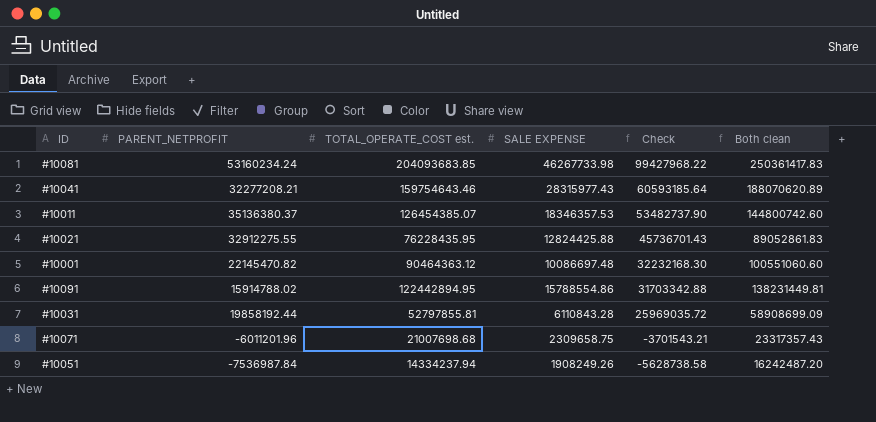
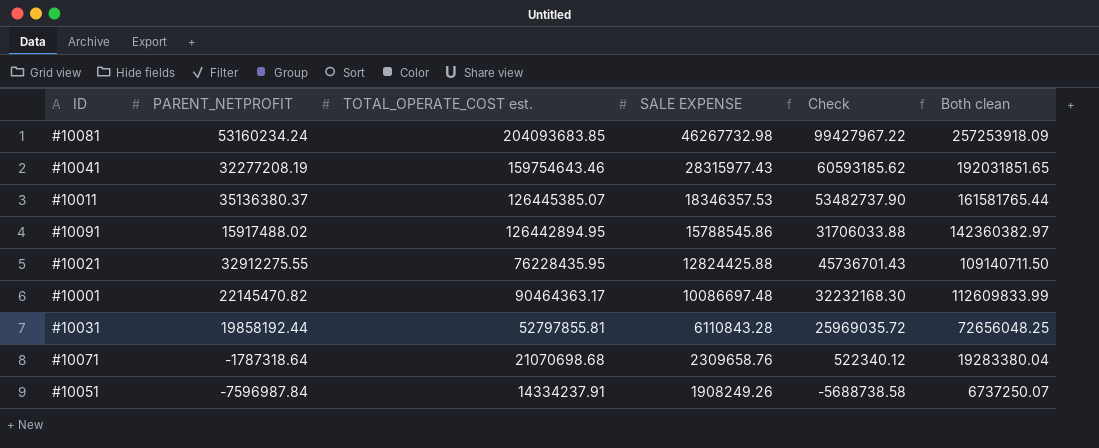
row order: Check descending -> SALE EXPENSE descending
column Both clean | formula: [TOTAL_OPERATE_COST est.] + [SALE EXPENSE] -> [PARENT_NETPROFIT] + [TOTAL_OPERATE_COST est.]
#10081 | SALE EXPENSE: 46267733.98 -> 46267732.98
#10081 | Check: 99427968.22 -> 99427967.22
#10041 | PARENT_NETPROFIT: 32277208.21 -> 32277208.19
#10041 | Check: 60593185.64 -> 60593185.62
#10011 | TOTAL_OPERATE_COST est.: 126454385.07 -> 126445385.07
#10091 | PARENT_NETPROFIT: 15914788.02 -> 15917488.02
#10091 | TOTAL_OPERATE_COST est.: 122442894.95 -> 126442894.95
#10091 | SALE EXPENSE: 15788554.86 -> 15788545.86
#10091 | Check: 31703342.88 -> 31706033.88
#10001 | TOTAL_OPERATE_COST est.: 90464363.12 -> 90464363.17
#10071 | PARENT_NETPROFIT: -6011201.96 -> -1787318.64
#10071 | TOTAL_OPERATE_COST est.: 21007698.68 -> 21070698.68
#10071 | SALE EXPENSE: 2309658.75 -> 2309658.76
#10071 | Check: -3701543.21 -> 522340.12
#10051 | PARENT_NETPROFIT: -7536987.84 -> -7596987.84
#10051 | TOTAL_OPERATE_COST est.: 14334237.94 -> 14334237.91
#10051 | Check: -5628738.58 -> -5688738.58

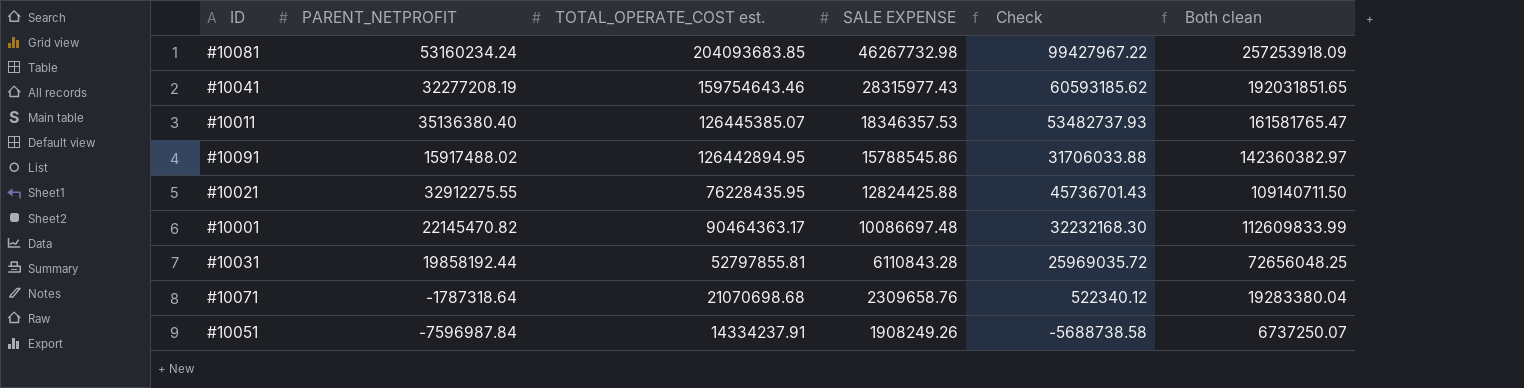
#10011 | PARENT_NETPROFIT: 35136380.37 -> 35136380.40
#10011 | Check: 53482737.90 -> 53482737.93
#10011 | Both clean: 161581765.44 -> 161581765.47

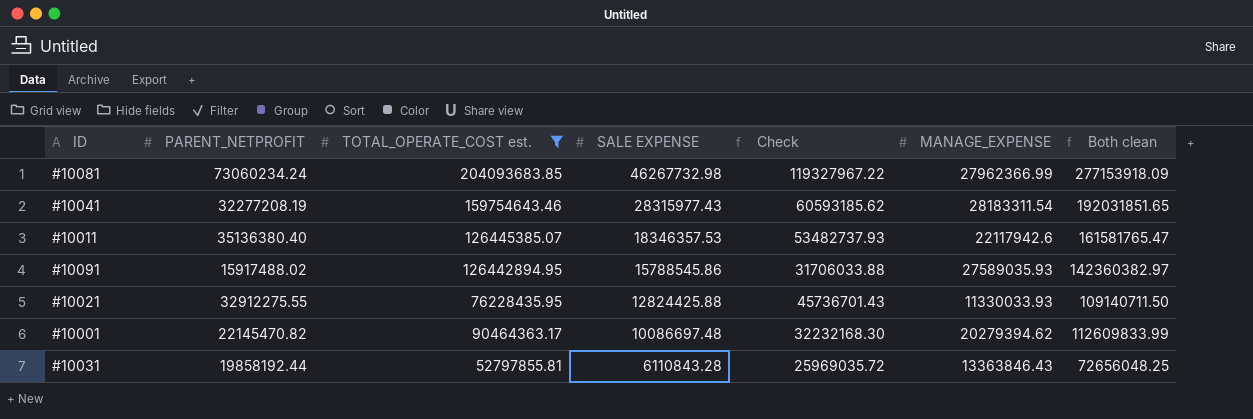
filter: none -> TOTAL_OPERATE_COST est. >= 52797855.81
column MANAGE_EXPENSE | position: none -> 6
#10081 | PARENT_NETPROFIT: 53160234.24 -> 73060234.24
#10081 | Check: 99427967.22 -> 119327967.22
#10081 | Both clean: 257253918.09 -> 277153918.09

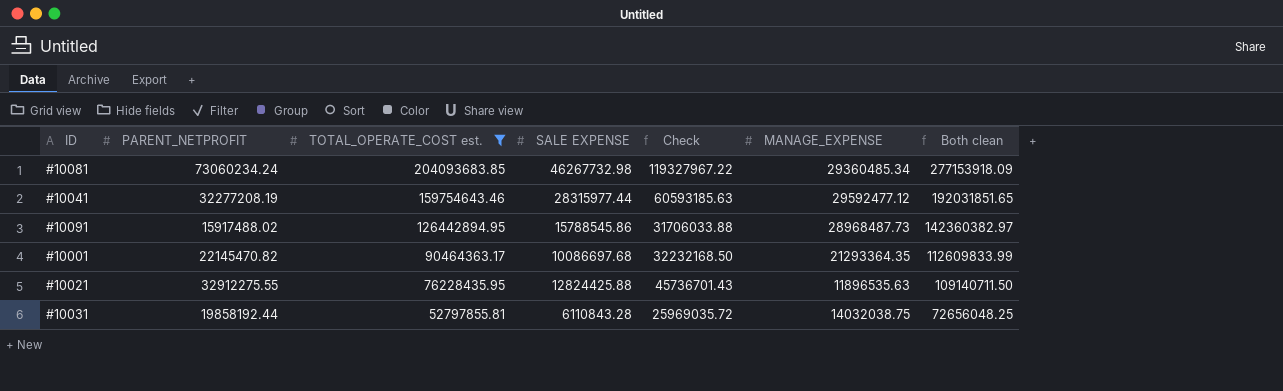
row order: SALE EXPENSE descending -> TOTAL_OPERATE_COST est. descending
row #10011: 35136380.40 | 126445385.07 | 18346357.53 | 53482737.93 | 22117942.6 | 161581765.47 -> none
#10081 | MANAGE_EXPENSE: 27962366.99 -> 29360485.34
#10041 | SALE EXPENSE: 28315977.43 -> 28315977.44
#10041 | Check: 60593185.62 -> 60593185.63
#10041 | MANAGE_EXPENSE: 28183311.54 -> 29592477.12
#10091 | MANAGE_EXPENSE: 27589035.93 -> 28968487.73
#10001 | SALE EXPENSE: 10086697.48 -> 10086697.68
#10001 | Check: 32232168.30 -> 32232168.50
#10001 | MANAGE_EXPENSE: 20279394.62 -> 21293364.35
#10021 | MANAGE_EXPENSE: 11330033.93 -> 11896535.63
#10031 | MANAGE_EXPENSE: 13363846.43 -> 14032038.75

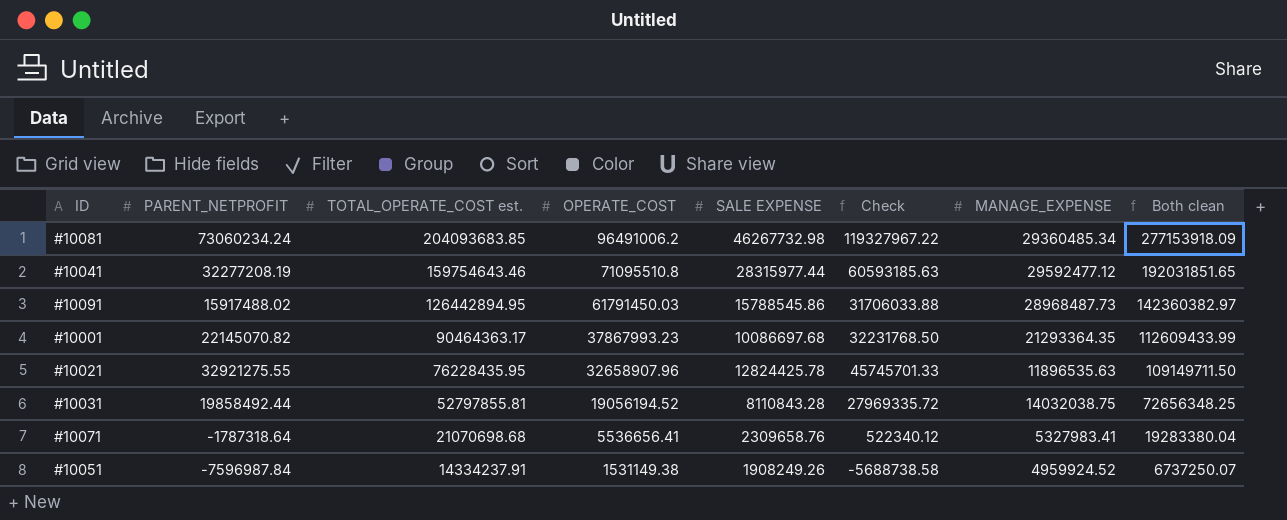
filter: TOTAL_OPERATE_COST est. >= 52797855.81 -> none
column OPERATE_COST | position: none -> 4
#10001 | PARENT_NETPROFIT: 22145470.82 -> 22145070.82
#10001 | Check: 32232168.50 -> 32231768.50
#10001 | Both clean: 112609833.99 -> 112609433.99
#10021 | PARENT_NETPROFIT: 32912275.55 -> 32921275.55
#10021 | SALE EXPENSE: 12824425.88 -> 12824425.78
#10021 | Check: 45736701.43 -> 45745701.33
#10021 | Both clean: 109140711.50 -> 109149711.50
#10031 | PARENT_NETPROFIT: 19858192.44 -> 19858492.44
#10031 | SALE EXPENSE: 6110843.28 -> 8110843.28
#10031 | Check: 25969035.72 -> 27969335.72
#10031 | Both clean: 72656048.25 -> 72656348.25

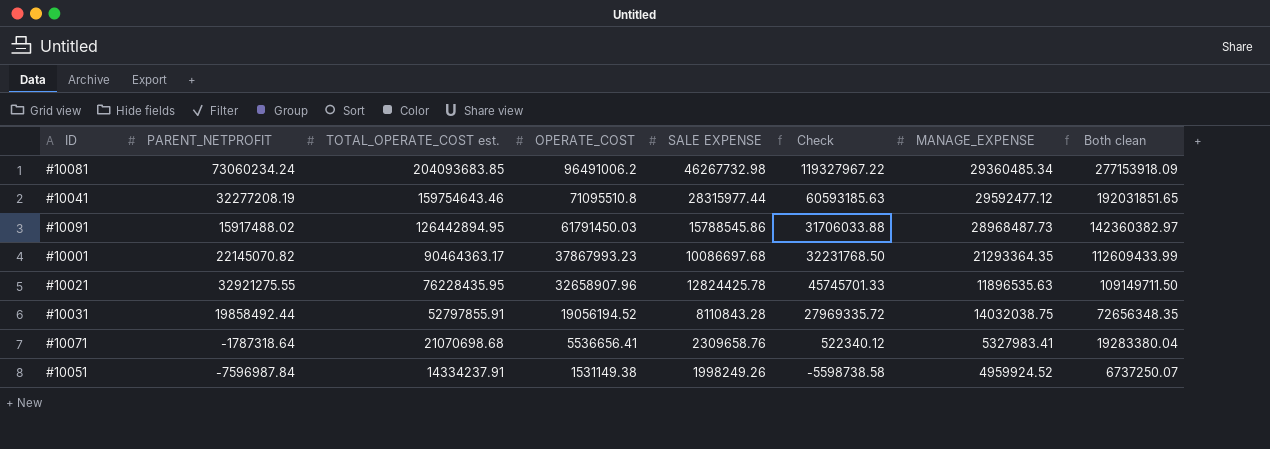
#10031 | TOTAL_OPERATE_COST est.: 52797855.81 -> 52797855.91
#10031 | Both clean: 72656348.25 -> 72656348.35
#10051 | SALE EXPENSE: 1908249.26 -> 1998249.26
#10051 | Check: -5688738.58 -> -5598738.58

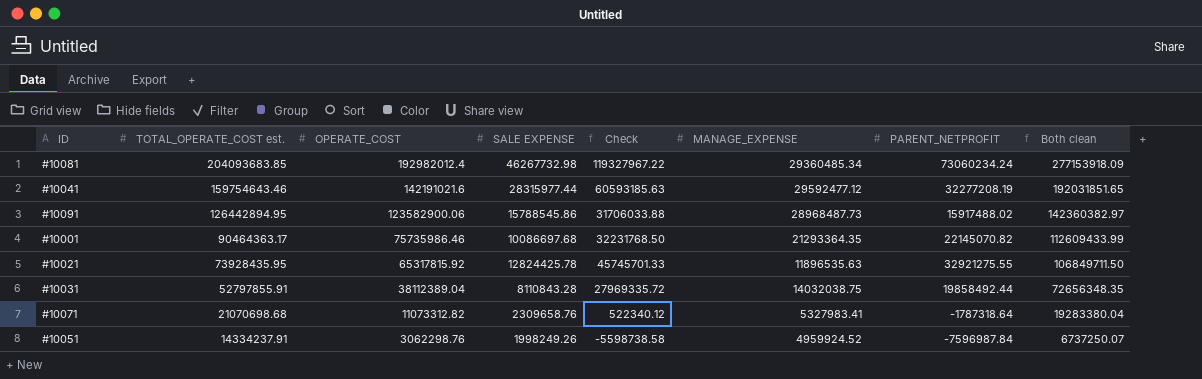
column PARENT_NETPROFIT | position: 2 -> 7
#10081 | OPERATE_COST: 96491006.2 -> 192982012.4
#10041 | OPERATE_COST: 71095510.8 -> 142191021.6
#10091 | OPERATE_COST: 61791450.03 -> 123582900.06
#10001 | OPERATE_COST: 37867993.23 -> 75735986.46
#10021 | TOTAL_OPERATE_COST est.: 76228435.95 -> 73928435.95
#10021 | OPERATE_COST: 32658907.96 -> 65317815.92
#10021 | Both clean: 109149711.50 -> 106849711.50
#10031 | OPERATE_COST: 19056194.52 -> 38112389.04
#10071 | OPERATE_COST: 5536656.41 -> 11073312.82
#10051 | OPERATE_COST: 1531149.38 -> 3062298.76

